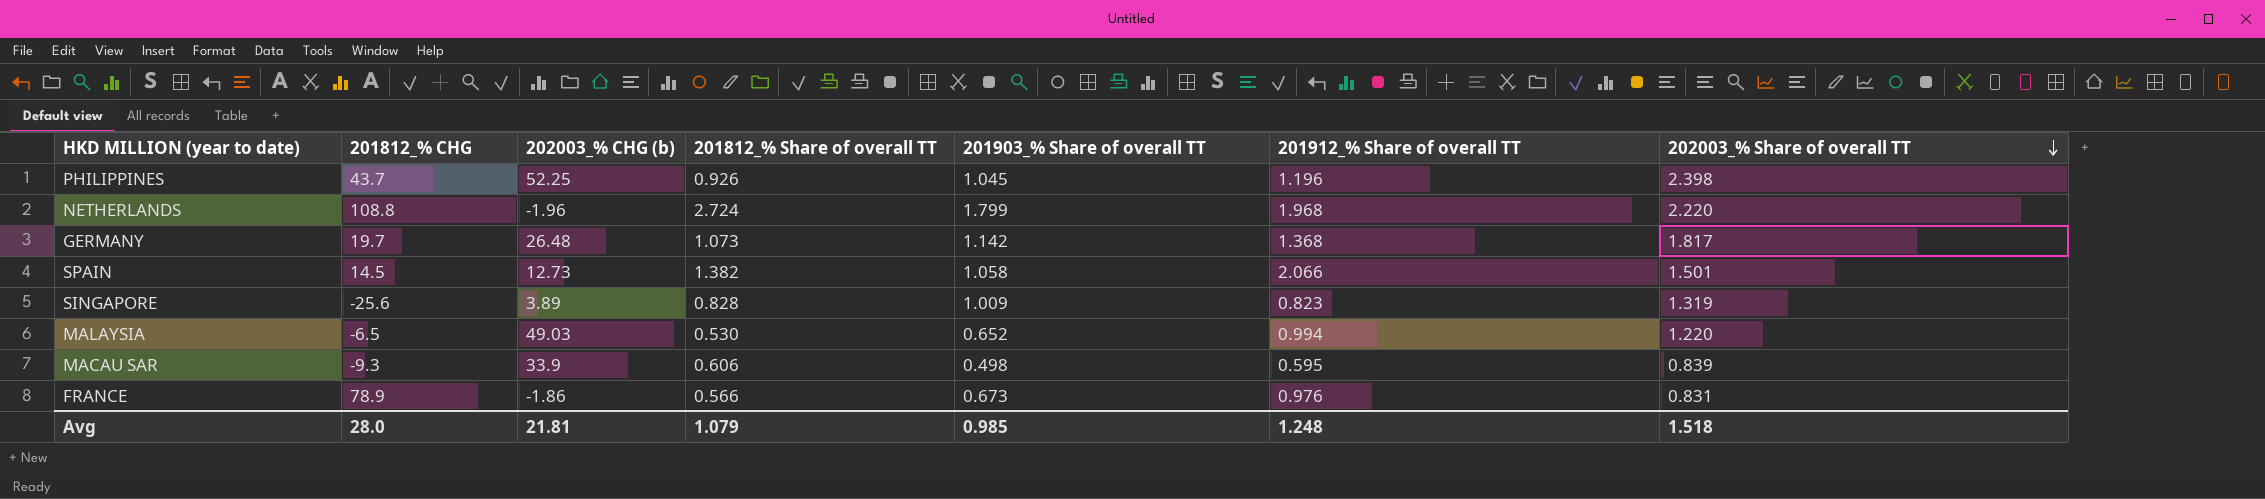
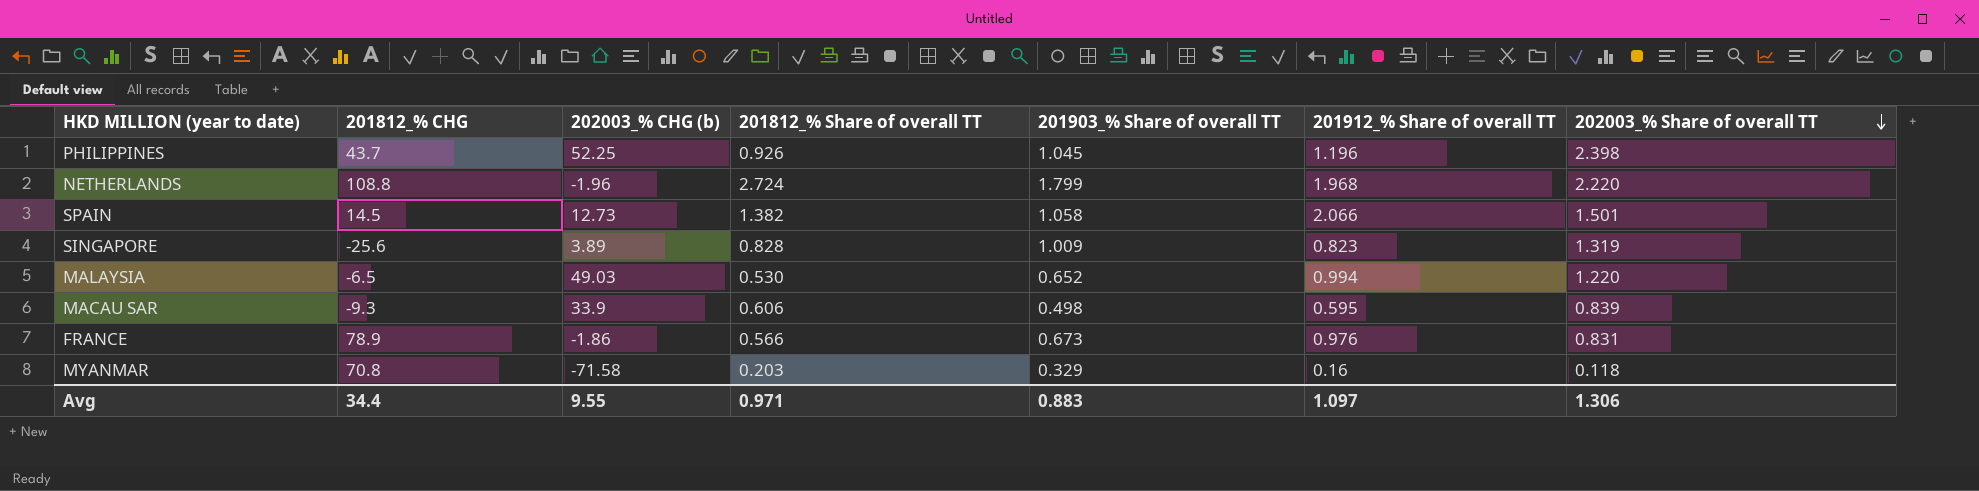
row GERMANY: 19.7 | 26.48 | 1.073 | 1.142 | 1.368 | 1.817 -> none
row MYANMAR: none -> 70.8 | -71.58 | 0.203 | 0.329 | 0.16 | 0.118
Avg | 201812_% CHG: 28.0 -> 34.4
Avg | 202003_% CHG (b): 21.81 -> 9.55
Avg | 201812_% Share of overall TT: 1.079 -> 0.971
Avg | 201903_% Share of overall TT: 0.985 -> 0.883
Avg | 201912_% Share of overall TT: 1.248 -> 1.097
Avg | 202003_% Share of overall TT: 1.518 -> 1.306

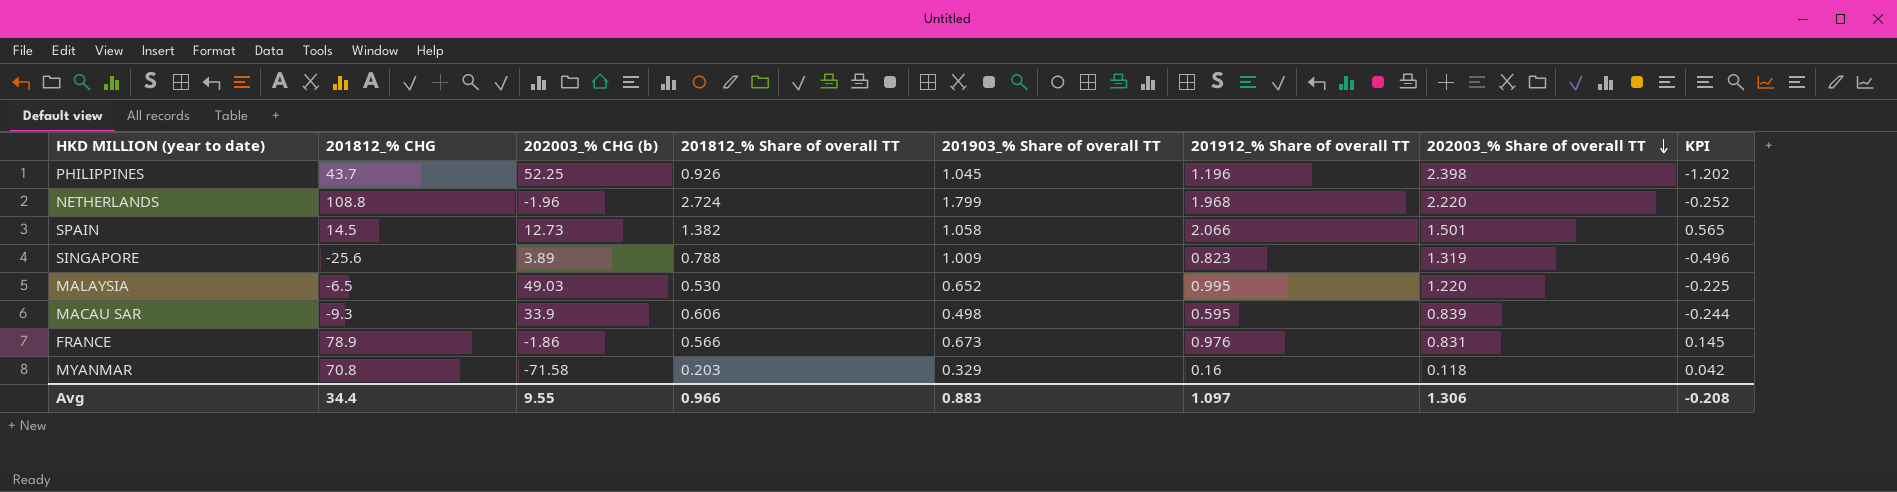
column KPI | formula: none -> [201912_% Share of overall TT] - [202003_% Share of overall TT]
SINGAPORE | 201812_% Share of overall TT: 0.828 -> 0.788
MALAYSIA | 201912_% Share of overall TT: 0.994 -> 0.995
Avg | 201812_% Share of overall TT: 0.971 -> 0.966

